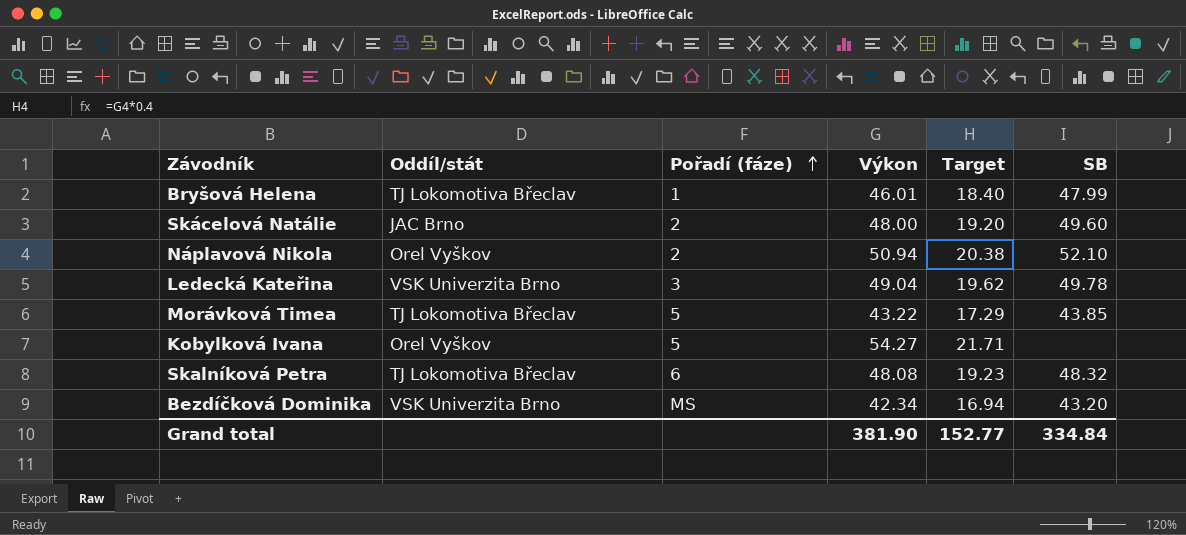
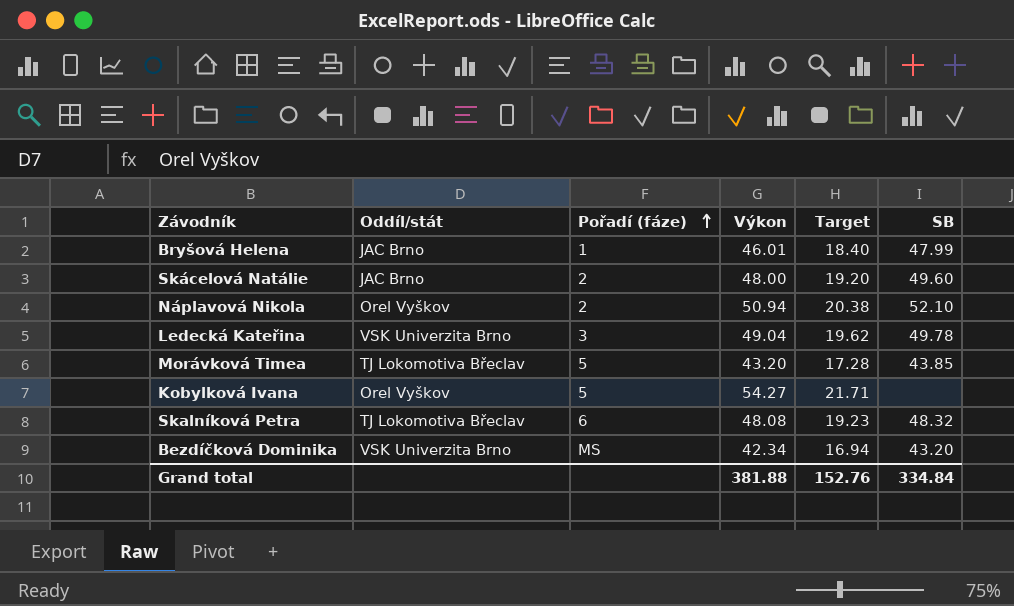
Bryšová Helena | Oddíl/stát: TJ Lokomotiva Břeclav -> JAC Brno
Morávková Timea | Výkon: 43.22 -> 43.20
Morávková Timea | Target: 17.29 -> 17.28
Grand total | Výkon: 381.90 -> 381.88
Grand total | Target: 152.77 -> 152.76

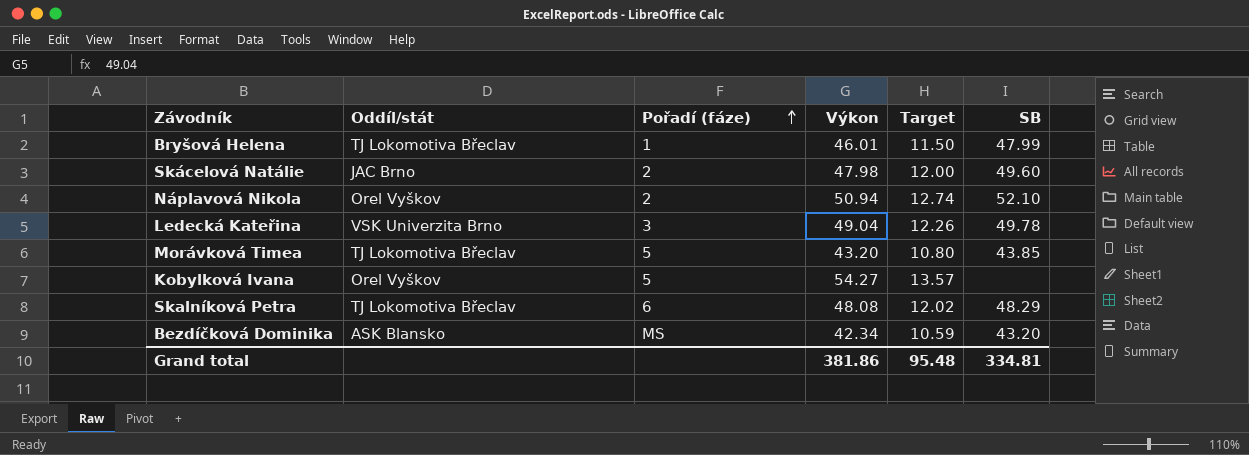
column Target | formula: [Výkon] * 0.4 -> [Výkon] * 0.25
Bryšová Helena | Oddíl/stát: JAC Brno -> TJ Lokomotiva Břeclav
Skácelová Natálie | Výkon: 48.00 -> 47.98
Skalníková Petra | SB: 48.32 -> 48.29
Bezdíčková Dominika | Oddíl/stát: VSK Univerzita Brno -> ASK Blansko
Grand total | Výkon: 381.88 -> 381.86
Grand total | Target: 152.76 -> 95.48
Grand total | SB: 334.84 -> 334.81

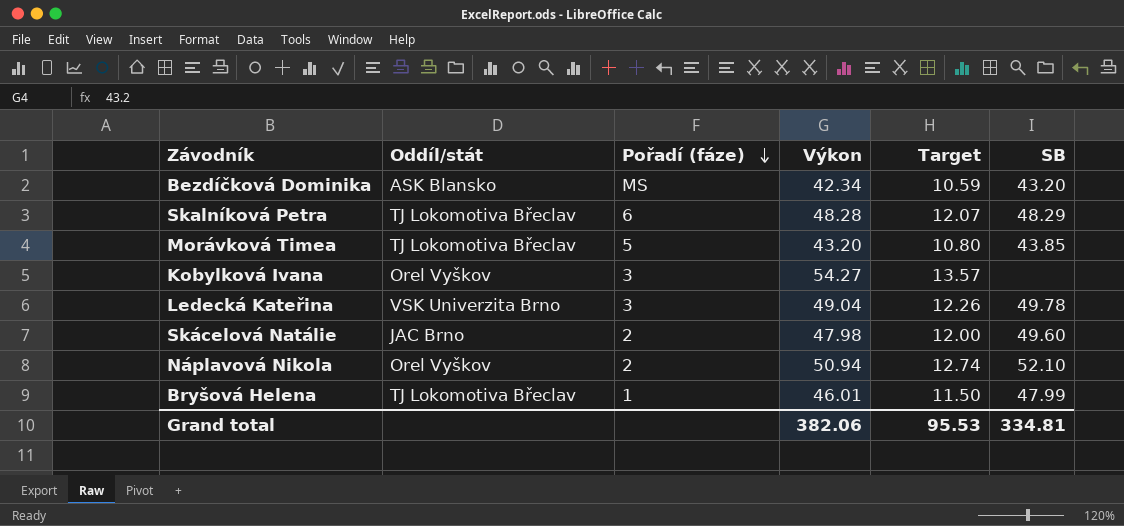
row order: Pořadí (fáze) ascending -> Pořadí (fáze) descending
Skalníková Petra | Výkon: 48.08 -> 48.28
Skalníková Petra | Target: 12.02 -> 12.07
Kobylková Ivana | Pořadí (fáze): 5 -> 3
Grand total | Výkon: 381.86 -> 382.06
Grand total | Target: 95.48 -> 95.53

